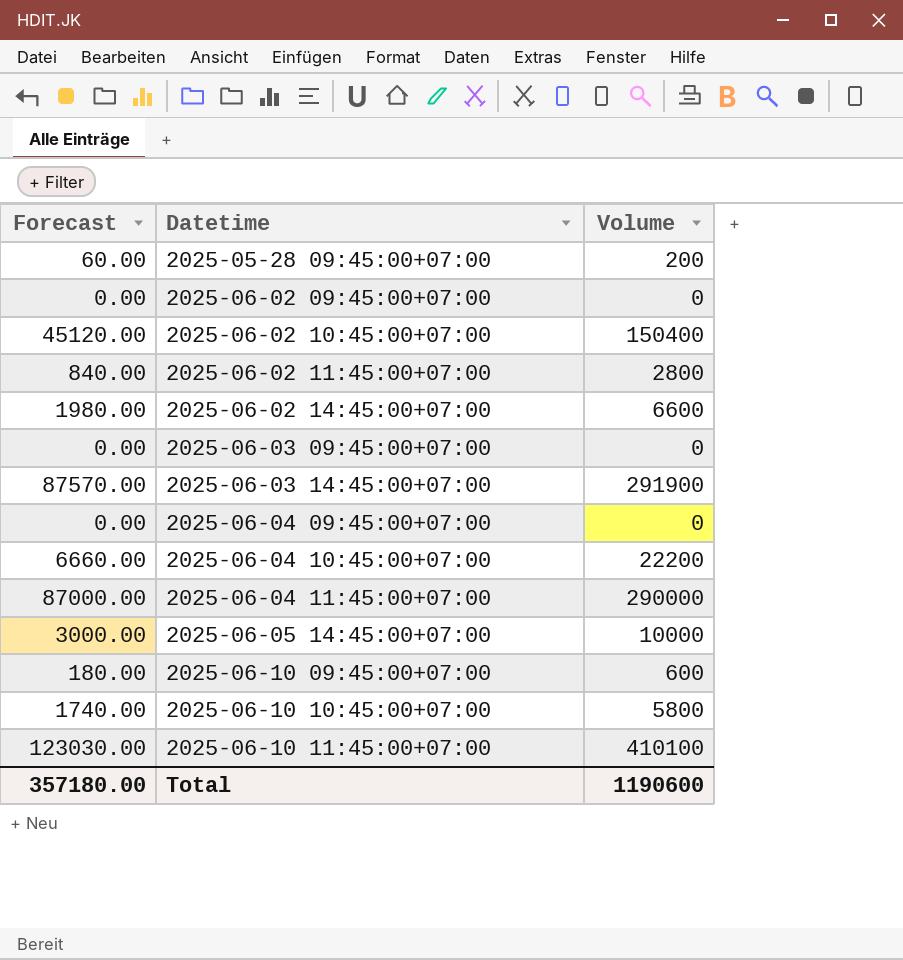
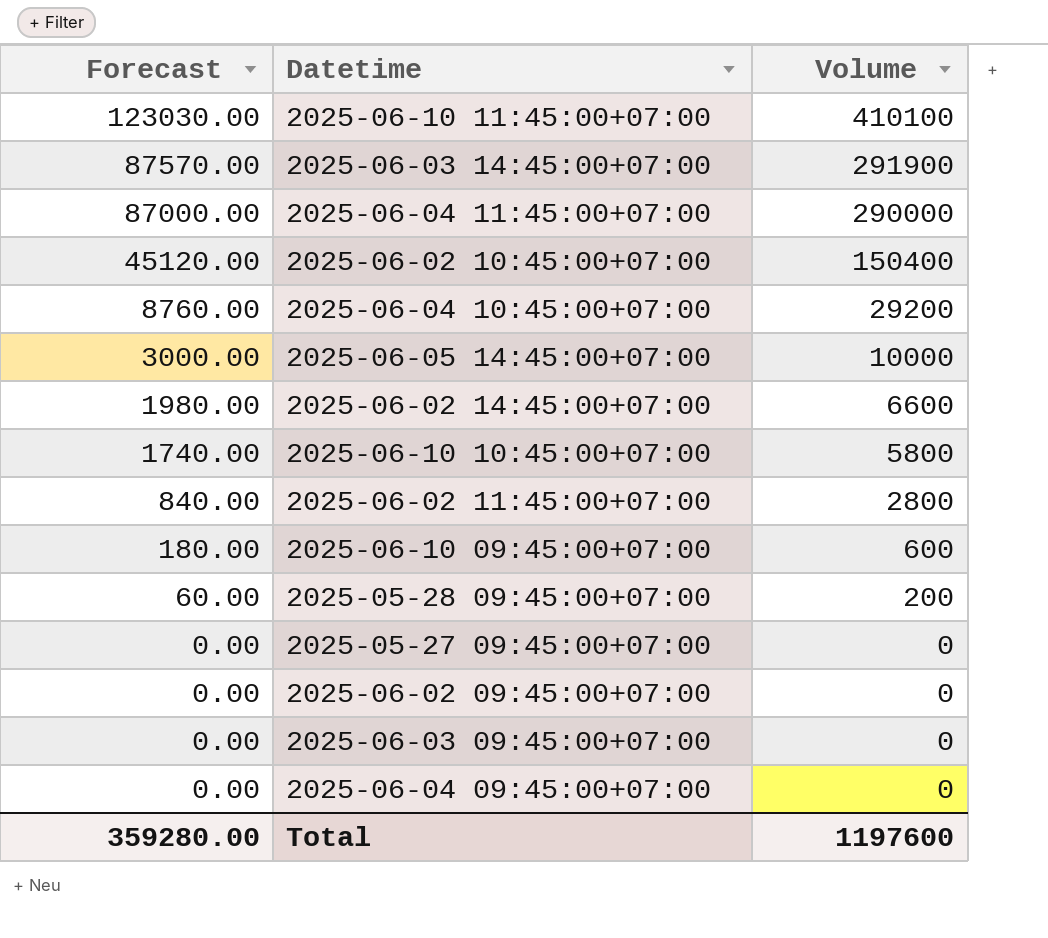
row order: Datetime ascending -> Forecast descending
2025-06-04 10:45:00+07:00 | Forecast: 6660.00 -> 8760.00
2025-06-04 10:45:00+07:00 | Volume: 22200 -> 29200
row 2025-05-27 09:45:00+07:00: none -> 0.00 | 0
Total | Forecast: 357180.00 -> 359280.00
Total | Volume: 1190600 -> 1197600

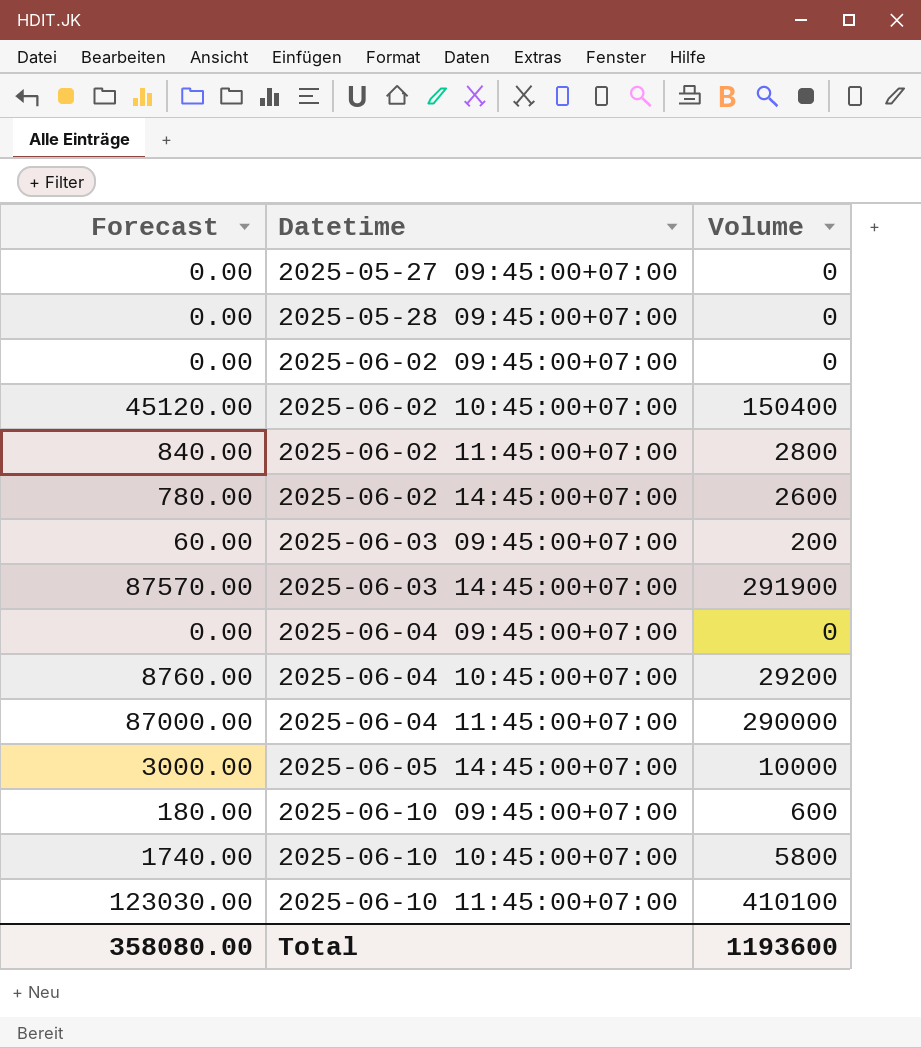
row order: Forecast descending -> Datetime ascending
2025-05-28 09:45:00+07:00 | Forecast: 60.00 -> 0.00
2025-05-28 09:45:00+07:00 | Volume: 200 -> 0
2025-06-02 14:45:00+07:00 | Forecast: 1980.00 -> 780.00
2025-06-02 14:45:00+07:00 | Volume: 6600 -> 2600
2025-06-03 09:45:00+07:00 | Forecast: 0.00 -> 60.00
2025-06-03 09:45:00+07:00 | Volume: 0 -> 200
Total | Forecast: 359280.00 -> 358080.00
Total | Volume: 1197600 -> 1193600

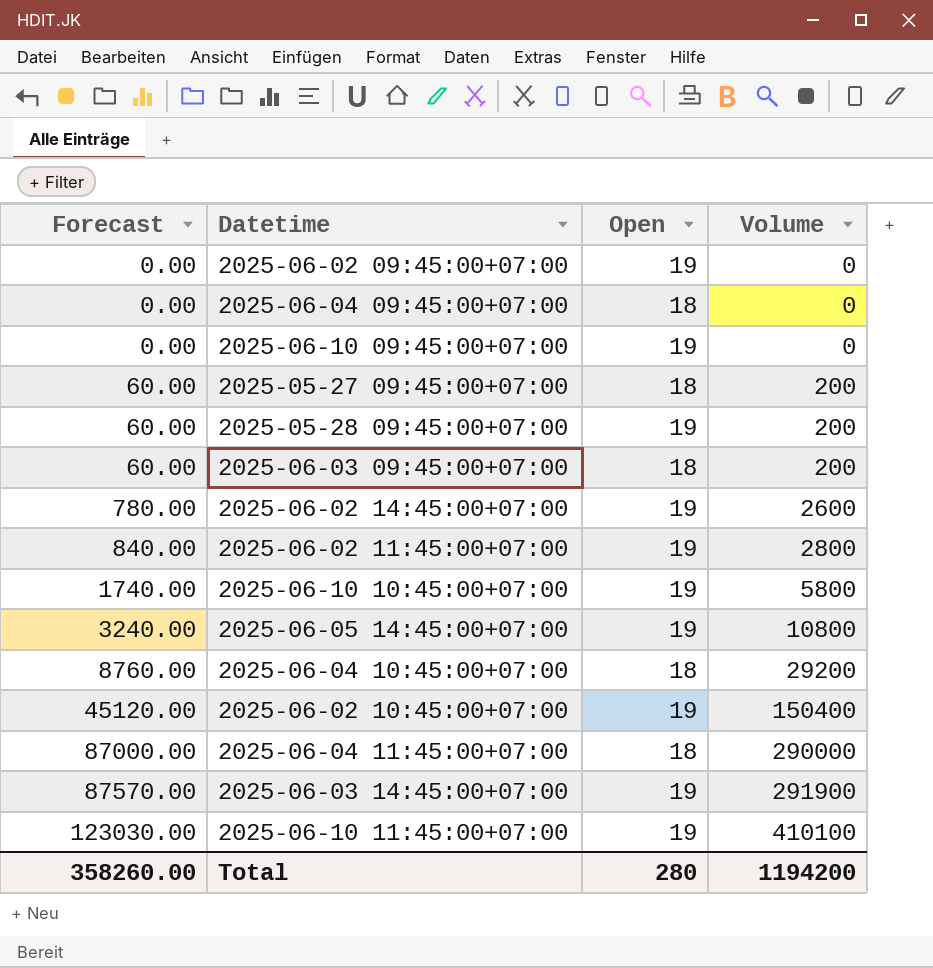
row order: Datetime ascending -> Forecast ascending
column Open | position: none -> 3
2025-06-10 09:45:00+07:00 | Forecast: 180.00 -> 0.00
2025-06-10 09:45:00+07:00 | Volume: 600 -> 0
2025-05-27 09:45:00+07:00 | Forecast: 0.00 -> 60.00
2025-05-27 09:45:00+07:00 | Volume: 0 -> 200
2025-05-28 09:45:00+07:00 | Forecast: 0.00 -> 60.00
2025-05-28 09:45:00+07:00 | Volume: 0 -> 200
2025-06-05 14:45:00+07:00 | Forecast: 3000.00 -> 3240.00
2025-06-05 14:45:00+07:00 | Volume: 10000 -> 10800
Total | Forecast: 358080.00 -> 358260.00
Total | Volume: 1193600 -> 1194200

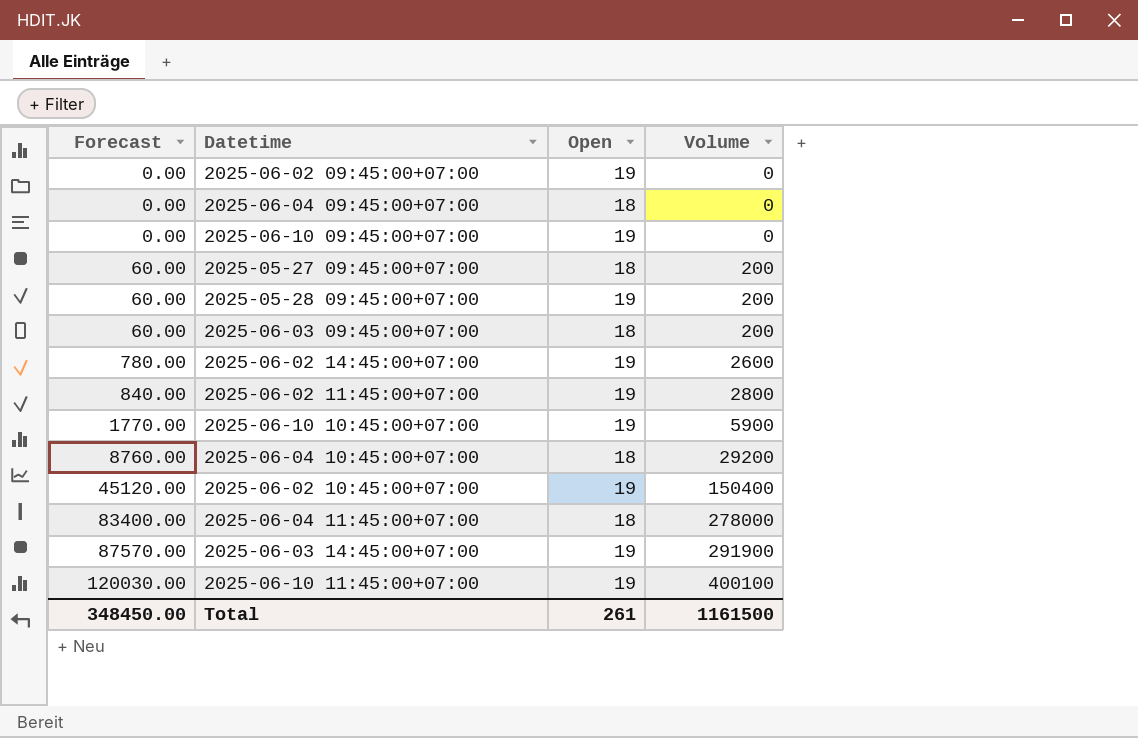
row 2025-06-05 14:45:00+07:00: 3240.00 | 19 | 10800 -> none
2025-06-10 10:45:00+07:00 | Forecast: 1740.00 -> 1770.00
2025-06-10 10:45:00+07:00 | Volume: 5800 -> 5900
2025-06-04 11:45:00+07:00 | Forecast: 87000.00 -> 83400.00
2025-06-04 11:45:00+07:00 | Volume: 290000 -> 278000
2025-06-10 11:45:00+07:00 | Forecast: 123030.00 -> 120030.00
2025-06-10 11:45:00+07:00 | Volume: 410100 -> 400100
Total | Forecast: 358260.00 -> 348450.00
Total | Open: 280 -> 261
Total | Volume: 1194200 -> 1161500

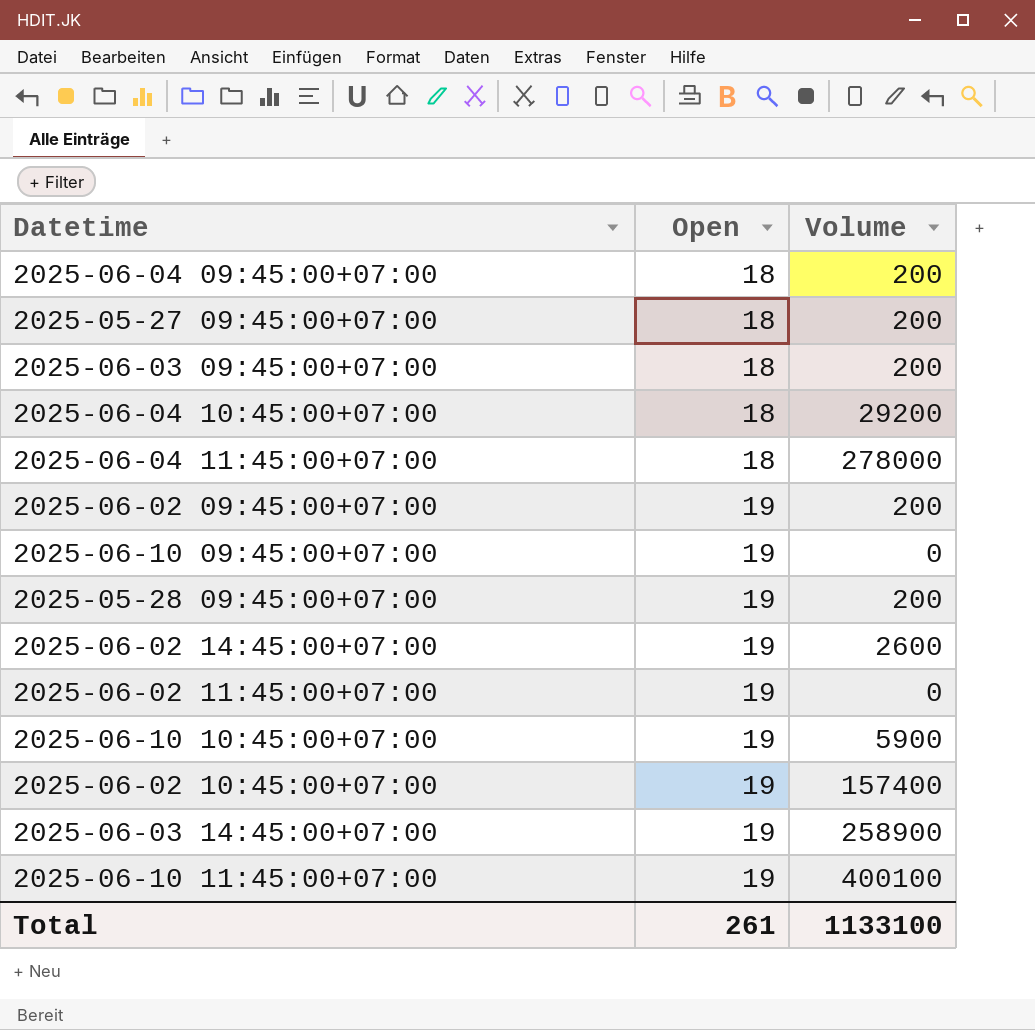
row order: Forecast ascending -> Open ascending
column Forecast | formula: [Volume] * 0.3 -> none
2025-06-04 09:45:00+07:00 | Volume: 0 -> 200
2025-06-02 09:45:00+07:00 | Volume: 0 -> 200
2025-06-02 11:45:00+07:00 | Volume: 2800 -> 0
2025-06-02 10:45:00+07:00 | Volume: 150400 -> 157400
2025-06-03 14:45:00+07:00 | Volume: 291900 -> 258900
Total | Volume: 1161500 -> 1133100

